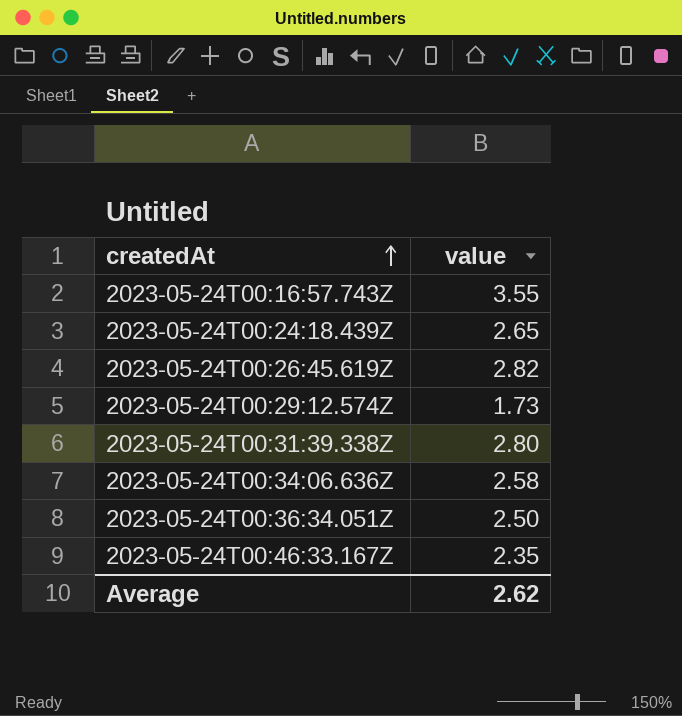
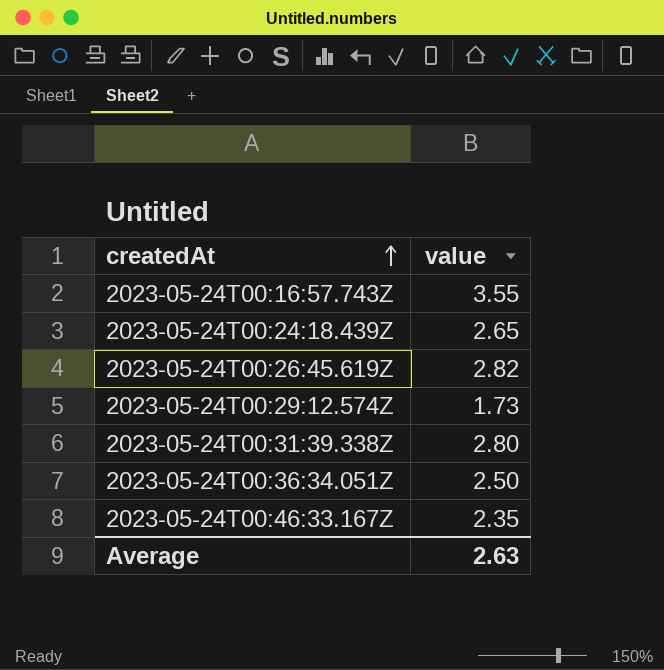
row 2023-05-24T00:34:06.636Z: 2.58 -> none
Average | value: 2.62 -> 2.63

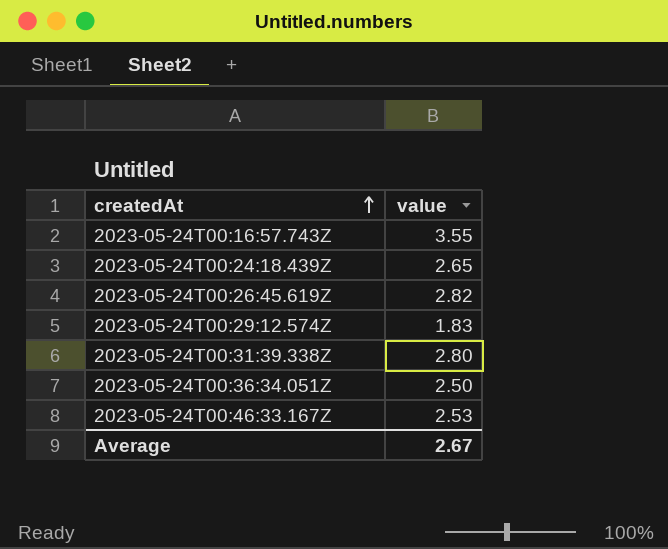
2023-05-24T00:29:12.574Z | value: 1.73 -> 1.83
2023-05-24T00:46:33.167Z | value: 2.35 -> 2.53
Average | value: 2.63 -> 2.67

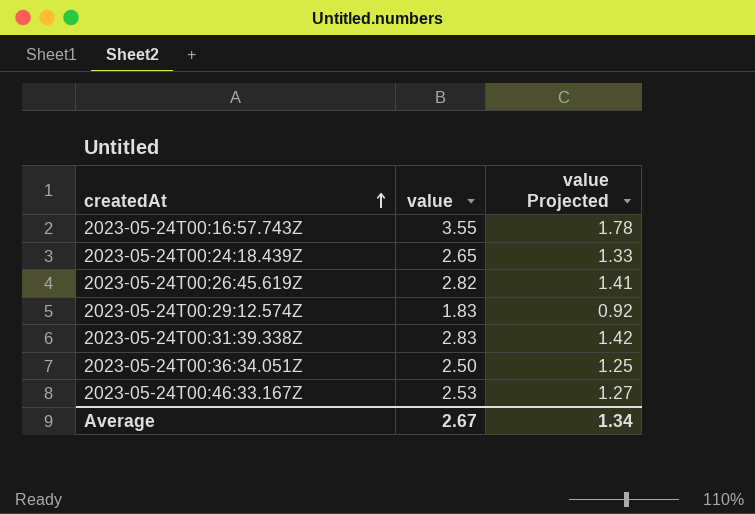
column value Projected | formula: none -> [value] * 0.5
2023-05-24T00:31:39.338Z | value: 2.80 -> 2.83

